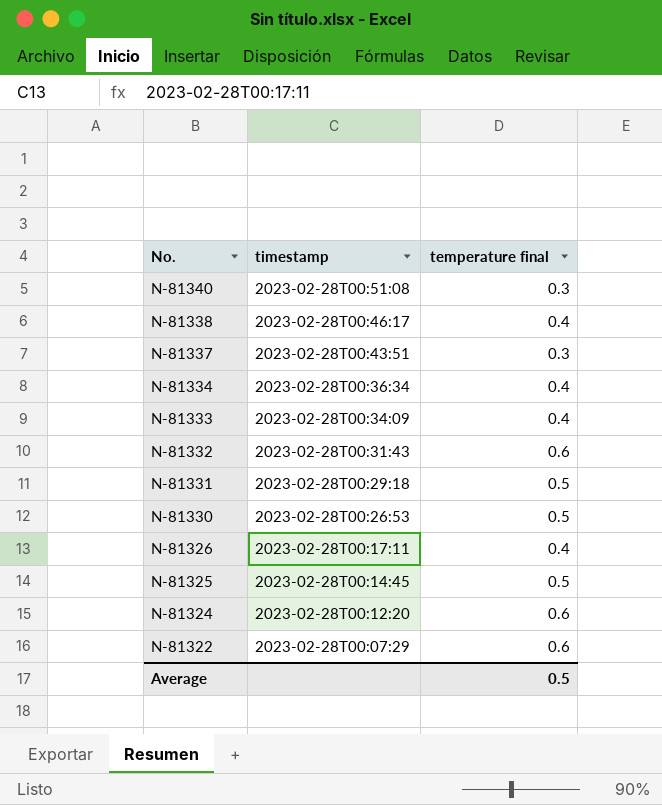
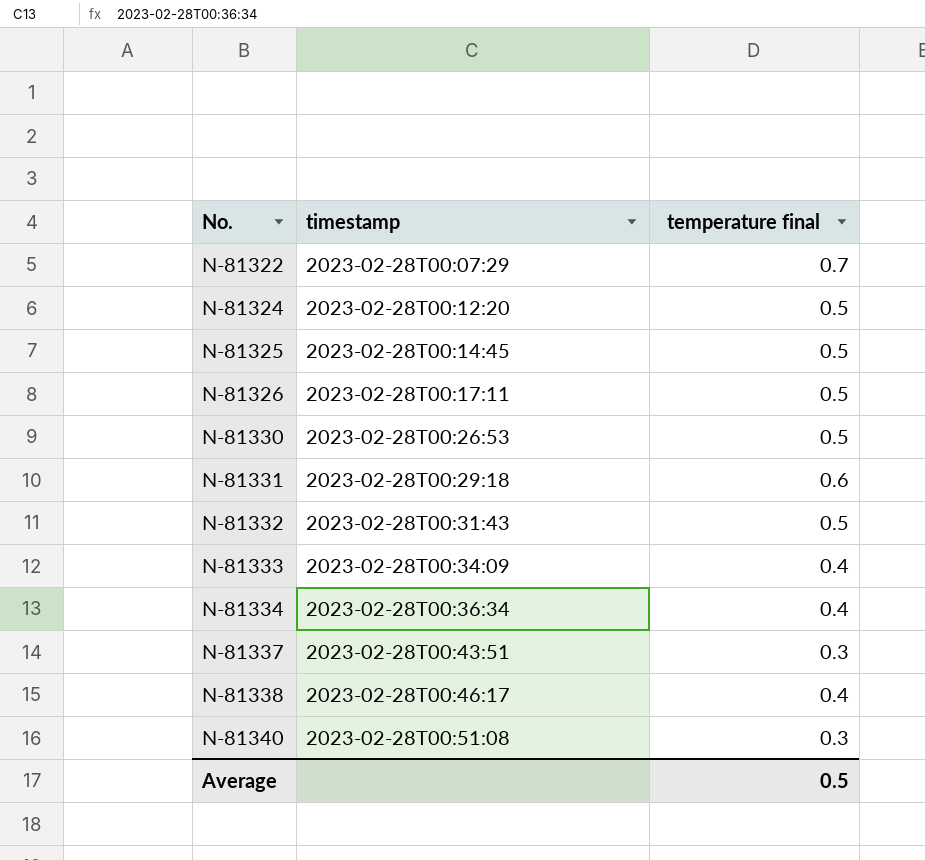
row order: No. descending -> No. ascending
N-81322 | temperature final: 0.6 -> 0.7
N-81324 | temperature final: 0.6 -> 0.5
N-81326 | temperature final: 0.4 -> 0.5
N-81331 | temperature final: 0.5 -> 0.6
N-81332 | temperature final: 0.6 -> 0.5

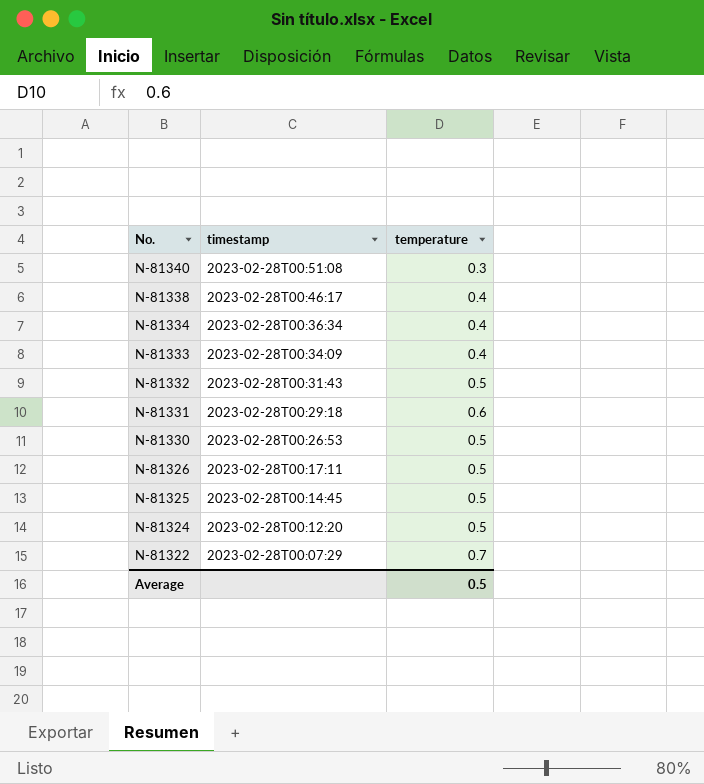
row order: No. ascending -> No. descending
column name: temperature final -> temperature
row N-81337: 2023-02-28T00:43:51 | 0.3 -> none

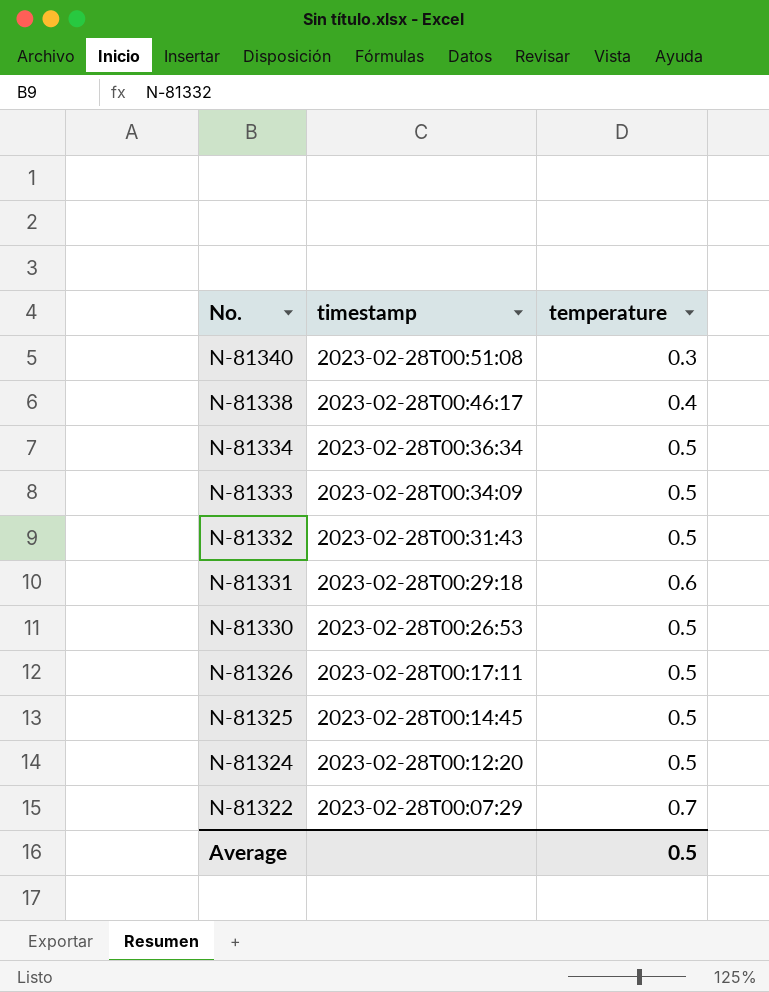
N-81334 | temperature: 0.4 -> 0.5
N-81333 | temperature: 0.4 -> 0.5

